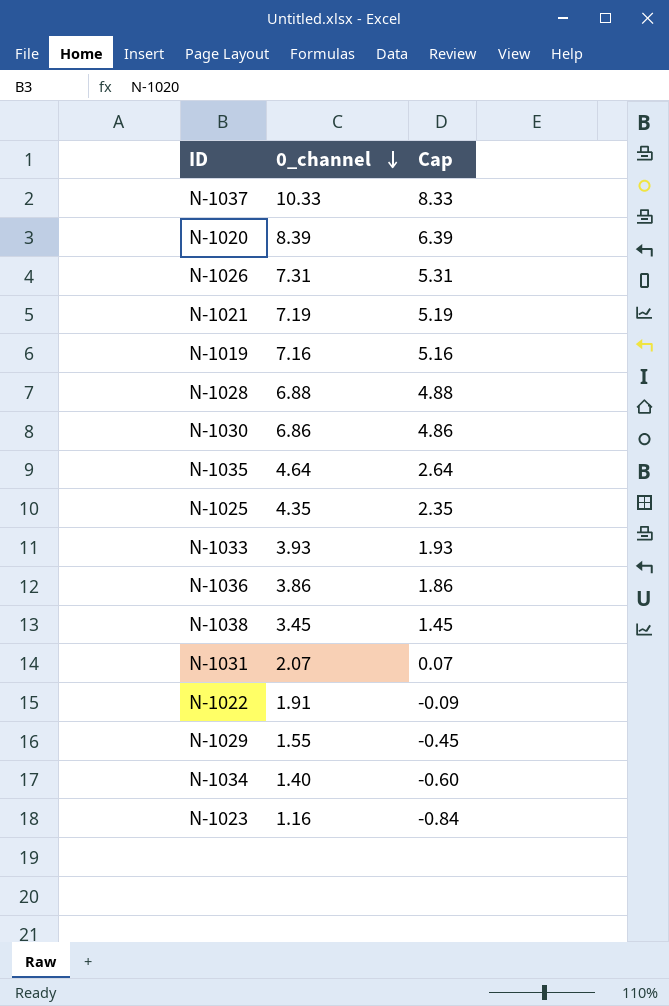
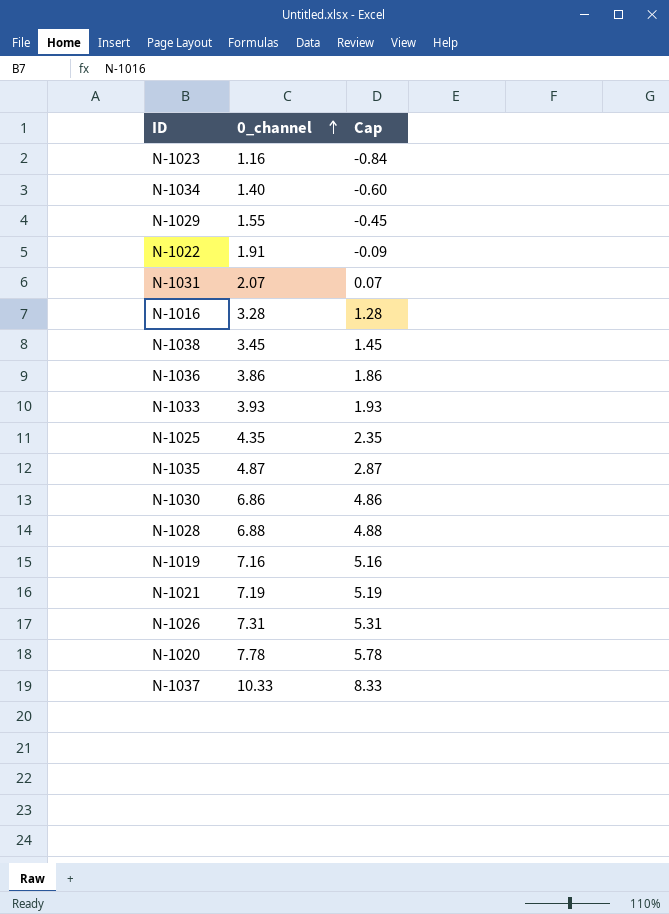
row order: 0_channel descending -> 0_channel ascending
row N-1016: none -> 3.28 | 1.28
N-1035 | 0_channel: 4.64 -> 4.87
N-1035 | Cap: 2.64 -> 2.87
N-1020 | 0_channel: 8.39 -> 7.78
N-1020 | Cap: 6.39 -> 5.78

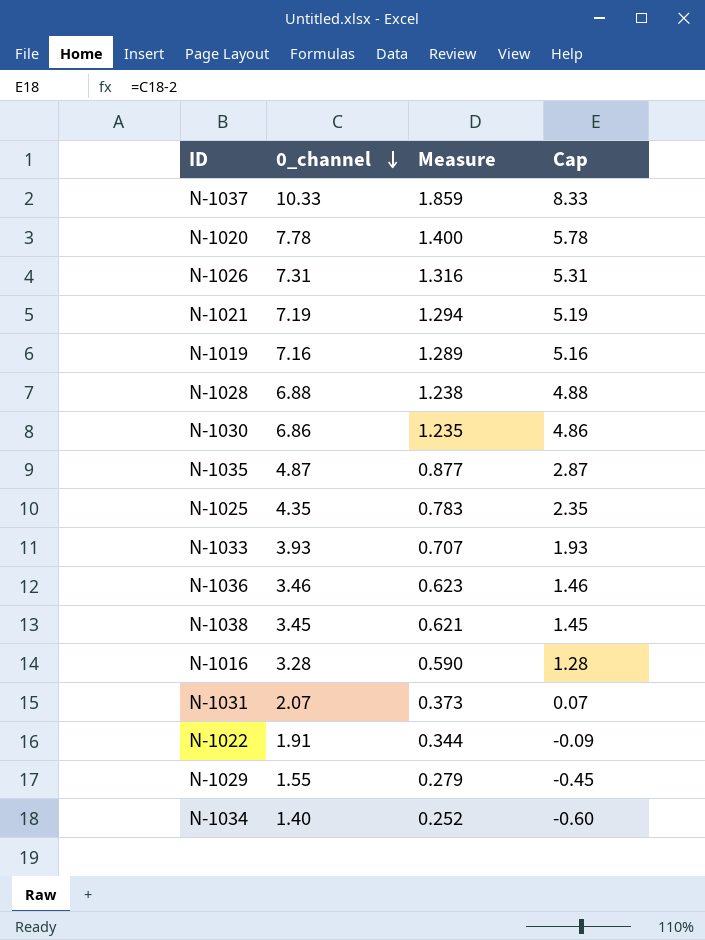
row order: 0_channel ascending -> 0_channel descending
column Measure | formula: none -> [0_channel] * 0.18
row N-1023: 1.16 | -0.84 -> none
N-1036 | 0_channel: 3.86 -> 3.46
N-1036 | Cap: 1.86 -> 1.46

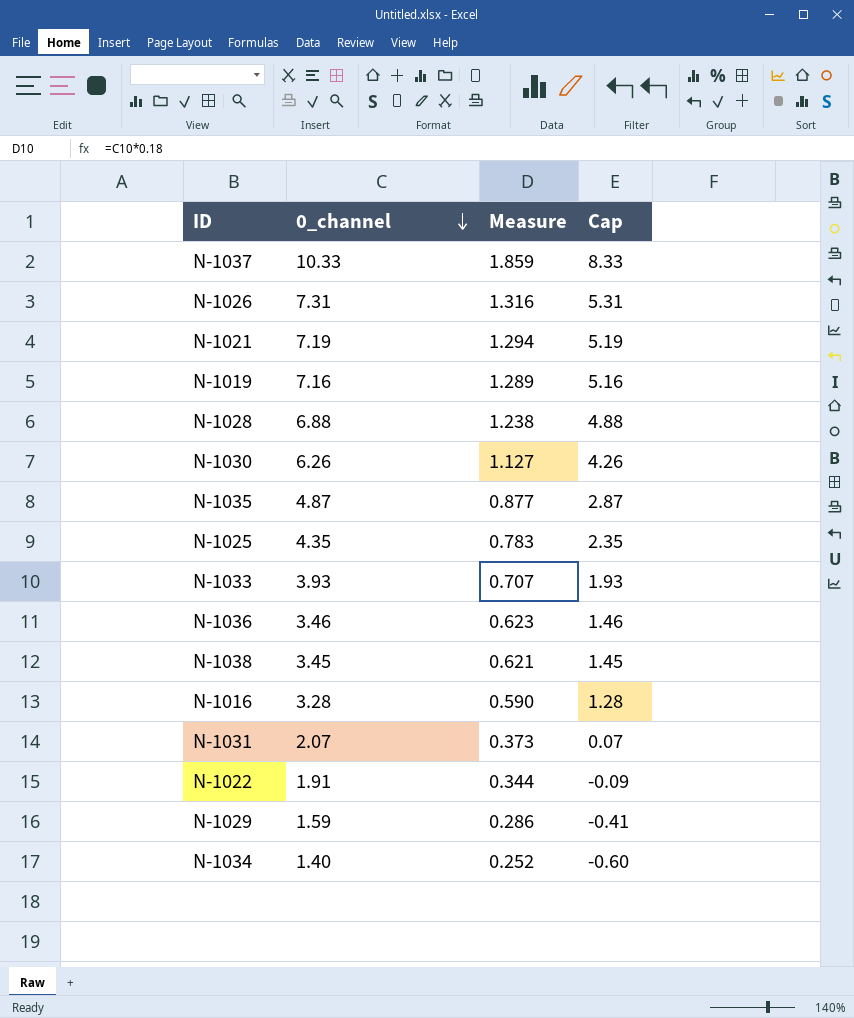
row N-1020: 7.78 | 1.400 | 5.78 -> none
N-1030 | 0_channel: 6.86 -> 6.26
N-1030 | Measure: 1.235 -> 1.127
N-1030 | Cap: 4.86 -> 4.26
N-1029 | 0_channel: 1.55 -> 1.59
N-1029 | Measure: 0.279 -> 0.286
N-1029 | Cap: -0.45 -> -0.41

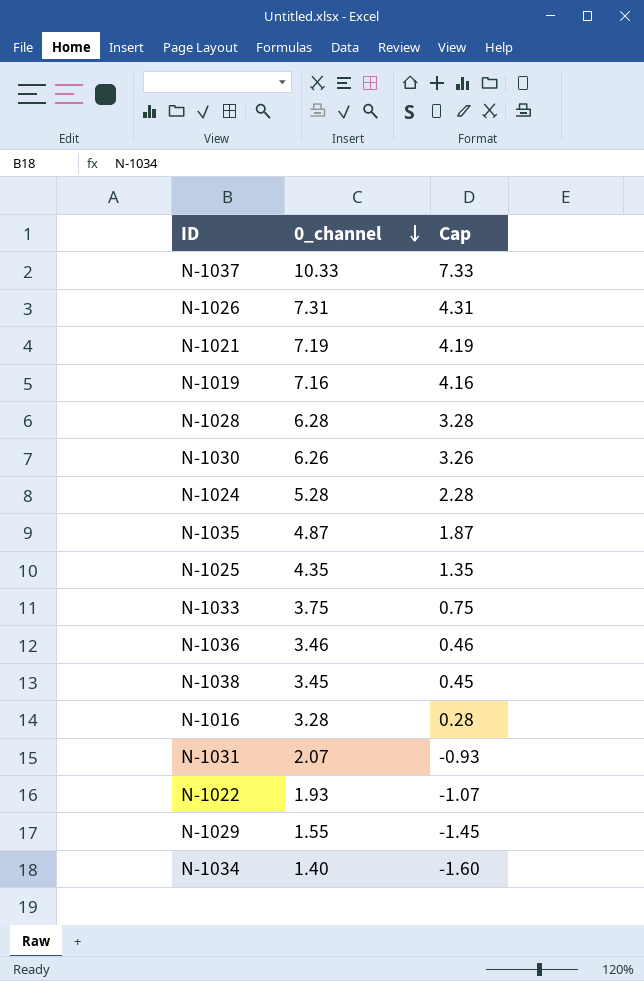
column Measure | formula: [0_channel] * 0.18 -> none
column Cap | formula: [0_channel] - 2 -> [0_channel] - 3
N-1028 | 0_channel: 6.88 -> 6.28
row N-1024: none -> 5.28 | 2.28
N-1033 | 0_channel: 3.93 -> 3.75
N-1022 | 0_channel: 1.91 -> 1.93
N-1029 | 0_channel: 1.59 -> 1.55

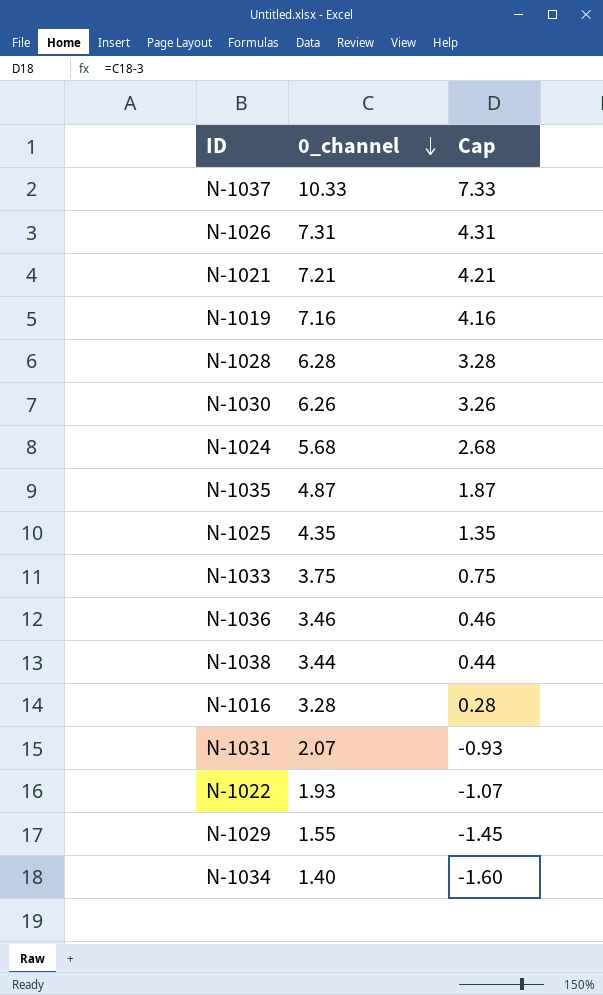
N-1021 | 0_channel: 7.19 -> 7.21
N-1021 | Cap: 4.19 -> 4.21
N-1024 | 0_channel: 5.28 -> 5.68
N-1024 | Cap: 2.28 -> 2.68
N-1038 | 0_channel: 3.45 -> 3.44
N-1038 | Cap: 0.45 -> 0.44

